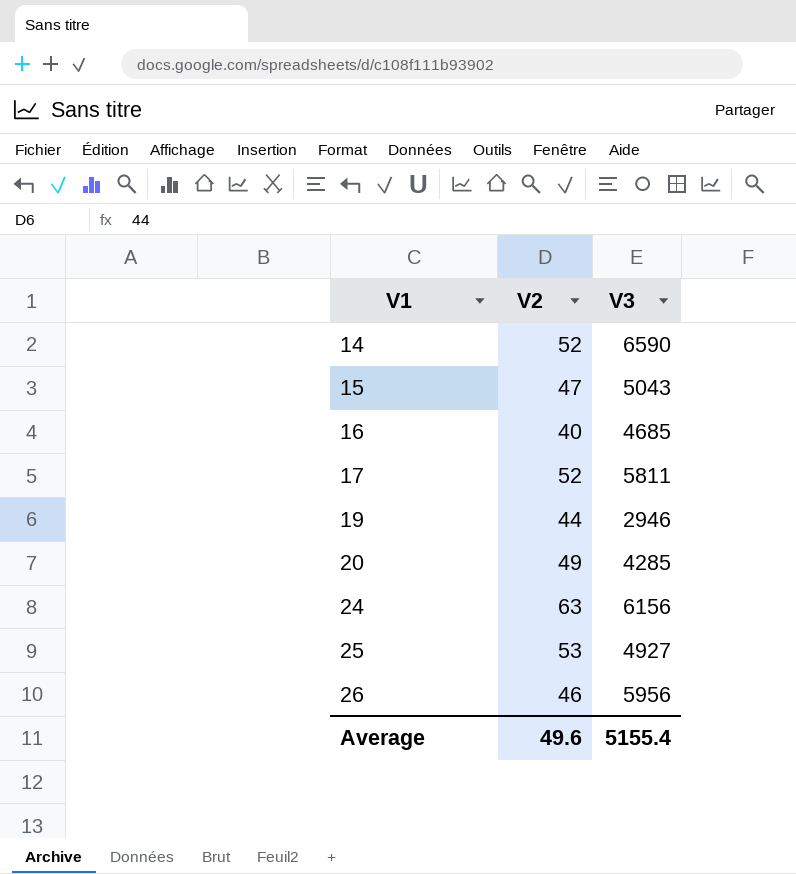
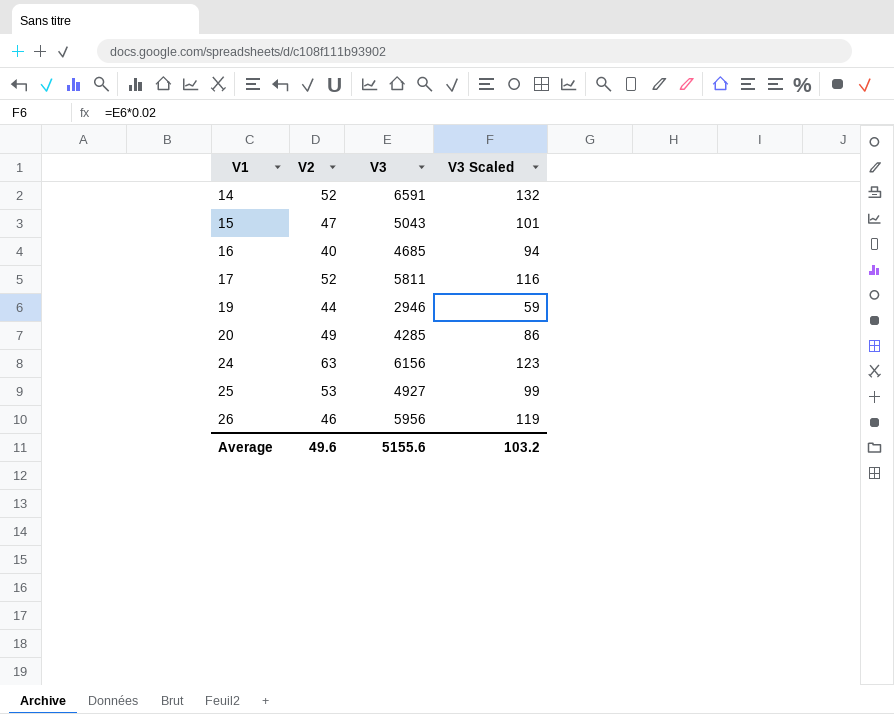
column V3 Scaled | formula: none -> [V3] * 0.02
14 | V3: 6590 -> 6591
Average | V3: 5155.4 -> 5155.6

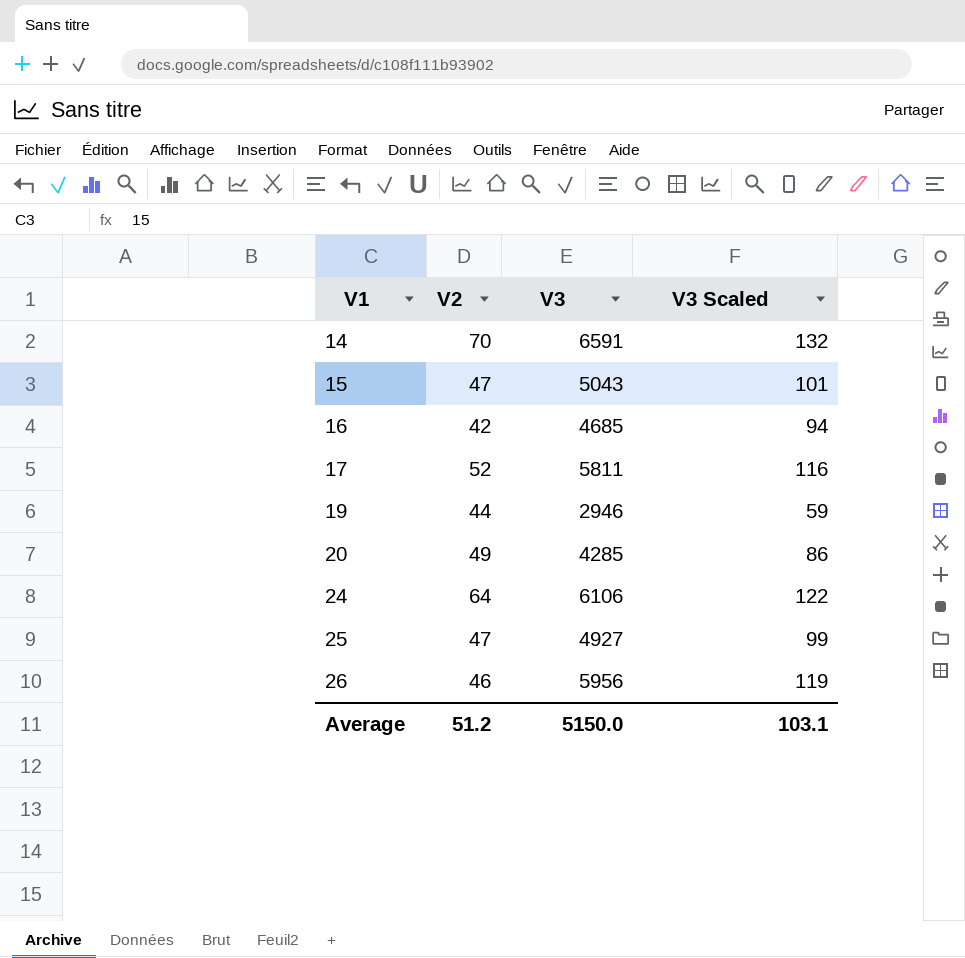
14 | V2: 52 -> 70
16 | V2: 40 -> 42
24 | V2: 63 -> 64
24 | V3: 6156 -> 6106
24 | V3 Scaled: 123 -> 122
25 | V2: 53 -> 47
Average | V2: 49.6 -> 51.2
Average | V3: 5155.6 -> 5150.0
Average | V3 Scaled: 103.2 -> 103.1

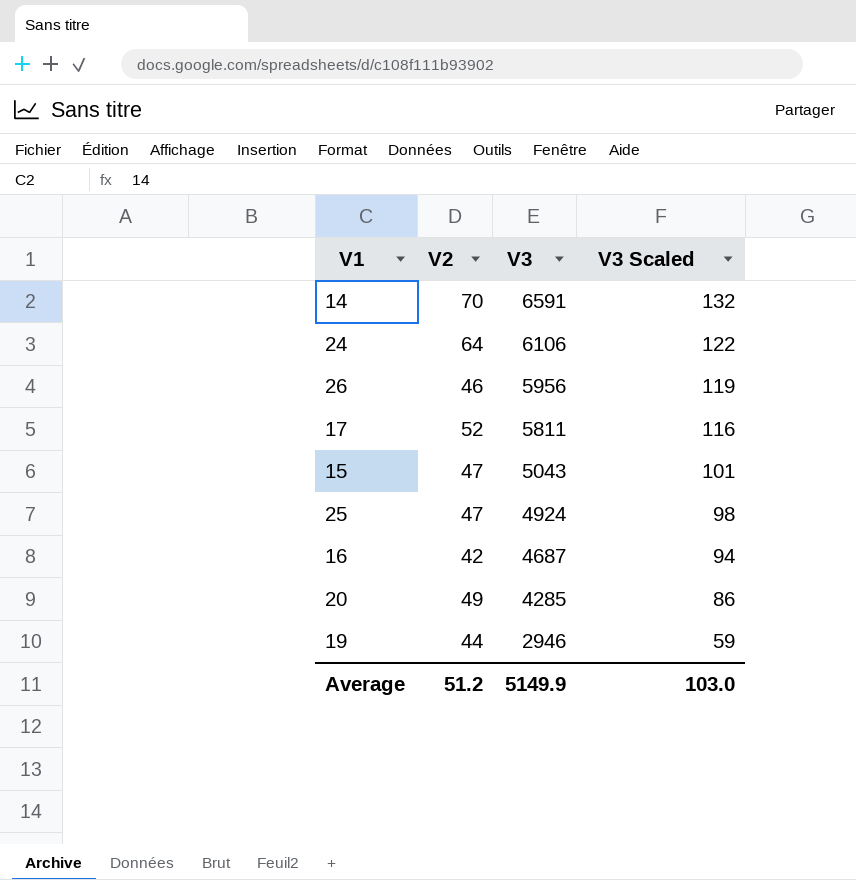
row order: V1 ascending -> V3 descending
25 | V3: 4927 -> 4924
25 | V3 Scaled: 99 -> 98
16 | V3: 4685 -> 4687
Average | V3: 5150.0 -> 5149.9
Average | V3 Scaled: 103.1 -> 103.0

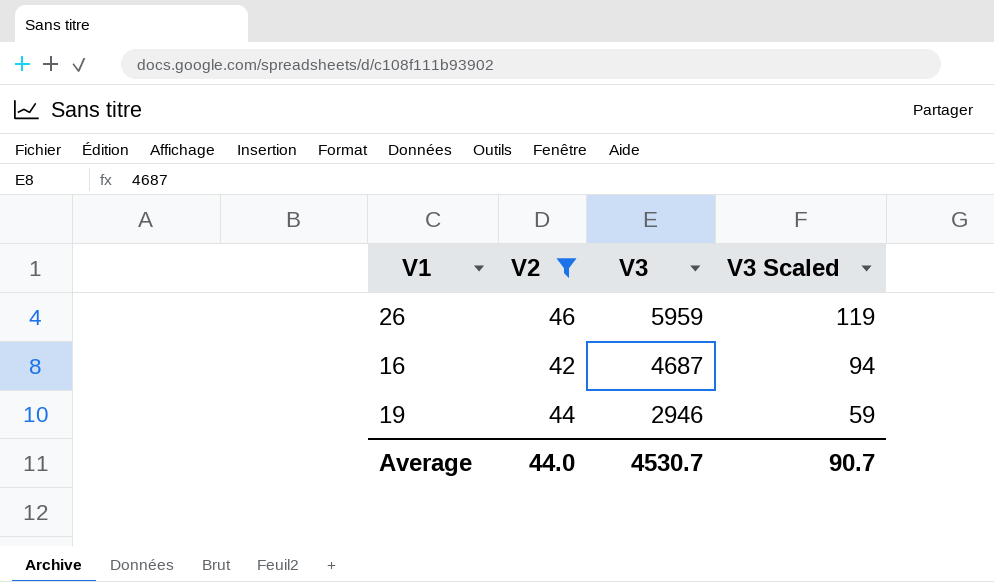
filter: none -> V2 <= 46
26 | V3: 5956 -> 5959
Average | V2: 51.2 -> 44.0
Average | V3: 5149.9 -> 4530.7
Average | V3 Scaled: 103.0 -> 90.7

